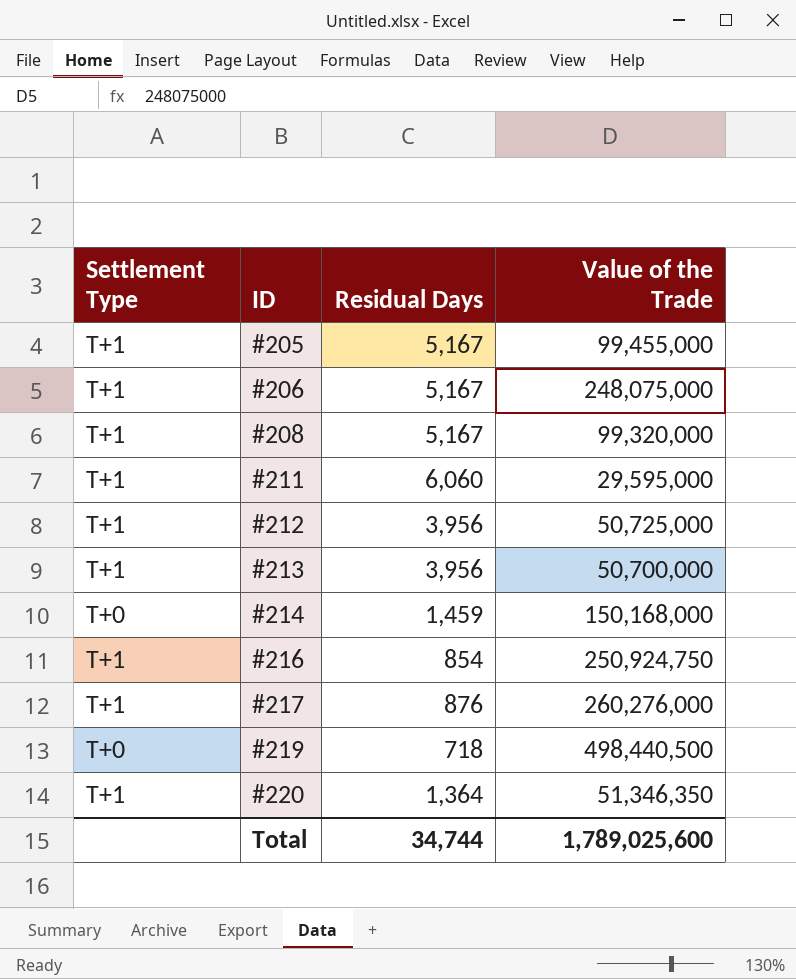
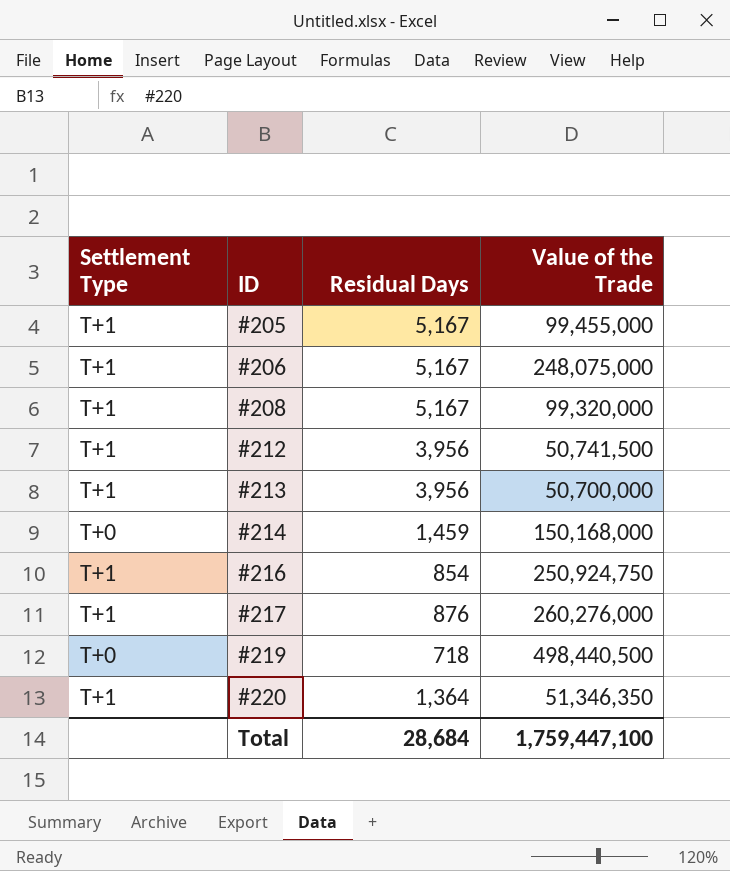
row #211: T+1 | 6,060 | 29,595,000 -> none
#212 | Value of the Trade: 50,725,000 -> 50,741,500
Total | Residual Days: 34,744 -> 28,684
Total | Value of the Trade: 1,789,025,600 -> 1,759,447,100

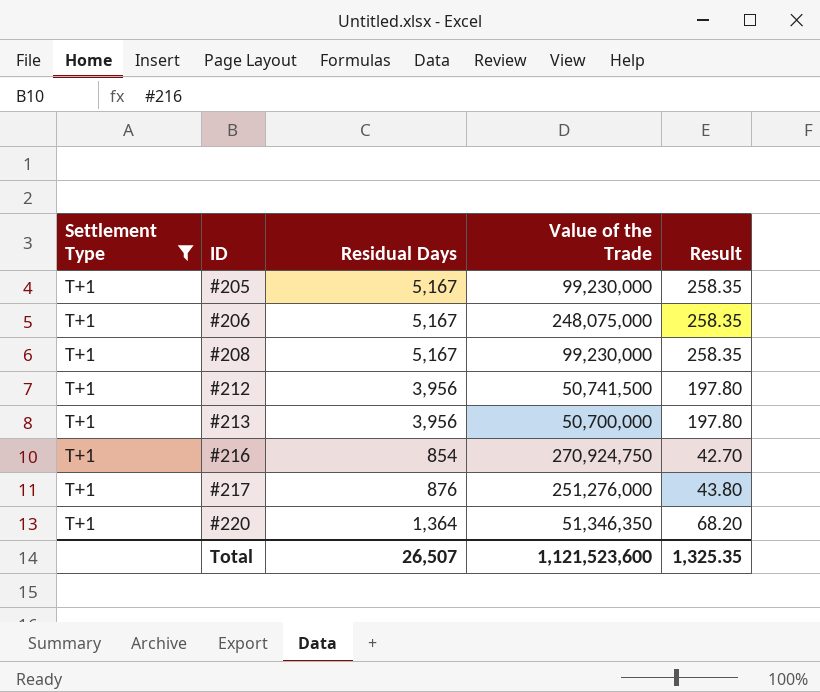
filter: none -> Settlement Type = T+1
column Result | formula: none -> [Residual Days] * 0.05
#205 | Value of the Trade: 99,455,000 -> 99,230,000
#208 | Value of the Trade: 99,320,000 -> 99,230,000
#216 | Value of the Trade: 250,924,750 -> 270,924,750
#217 | Value of the Trade: 260,276,000 -> 251,276,000
Total | Residual Days: 28,684 -> 26,507
Total | Value of the Trade: 1,759,447,100 -> 1,121,523,600

